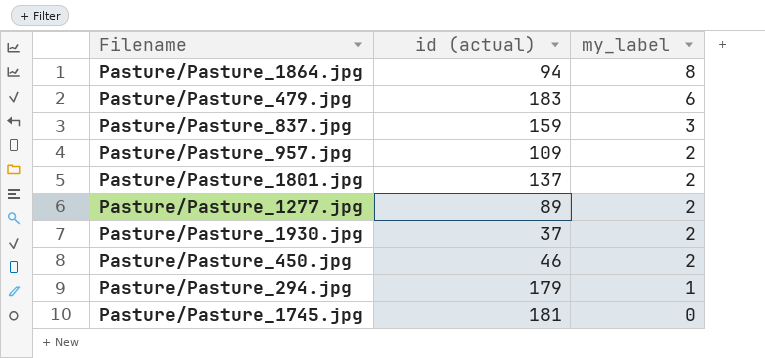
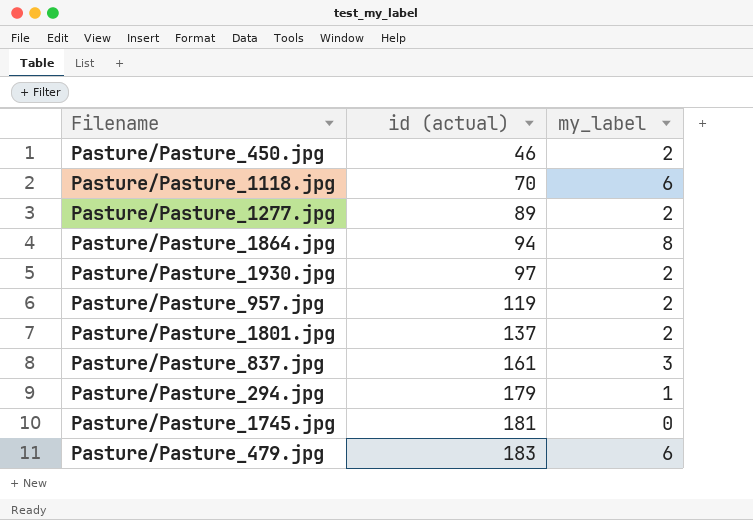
row order: my_label descending -> id (actual) ascending
row Pasture/Pasture_1118.jpg: none -> 70 | 6
Pasture/Pasture_1930.jpg | id (actual): 37 -> 97
Pasture/Pasture_957.jpg | id (actual): 109 -> 119
Pasture/Pasture_837.jpg | id (actual): 159 -> 161

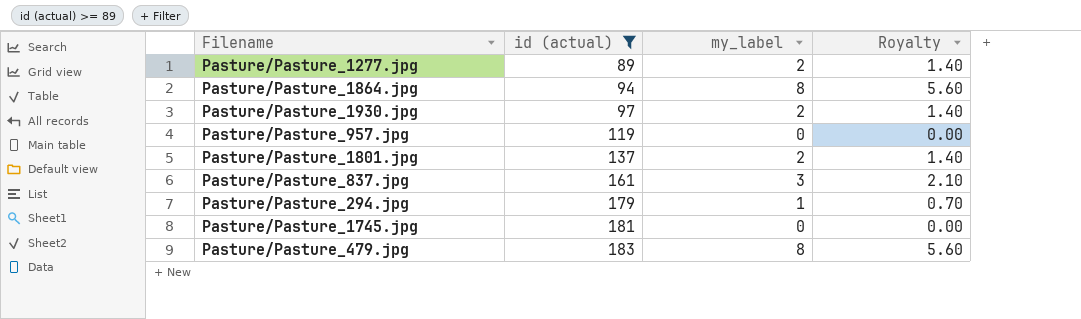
filter: none -> id (actual) >= 89
column Royalty | formula: none -> [my_label] * 0.7
Pasture/Pasture_957.jpg | my_label: 2 -> 0
Pasture/Pasture_479.jpg | my_label: 6 -> 8

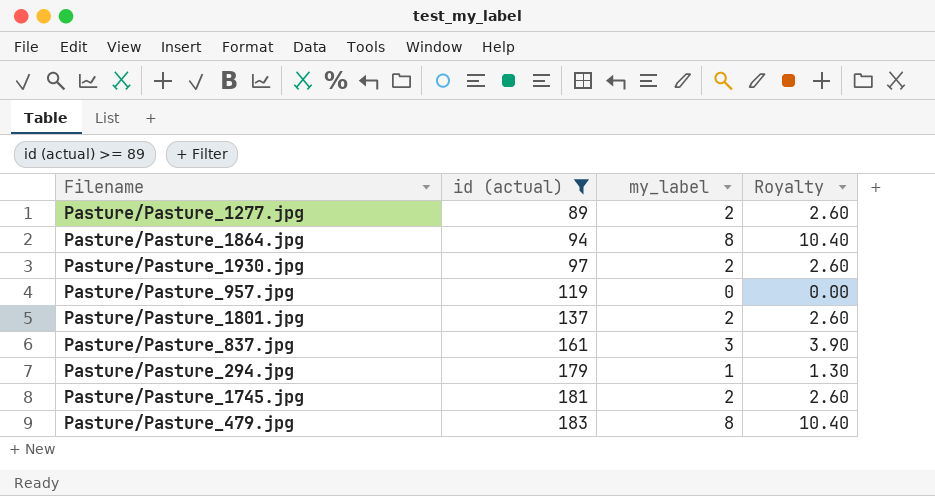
column Royalty | formula: [my_label] * 0.7 -> [my_label] * 1.3
Pasture/Pasture_1745.jpg | my_label: 0 -> 2

